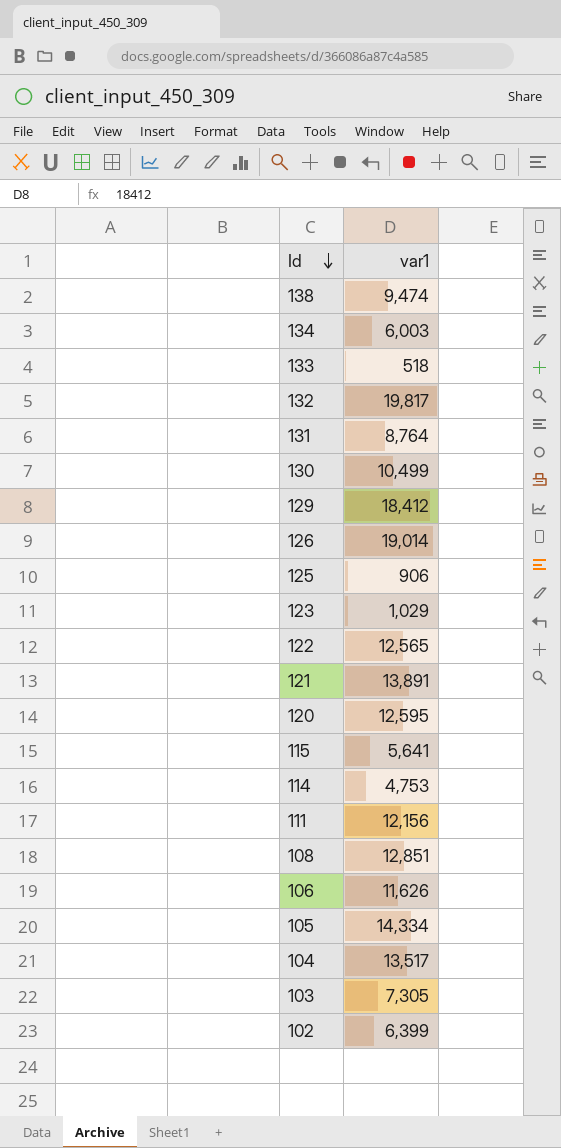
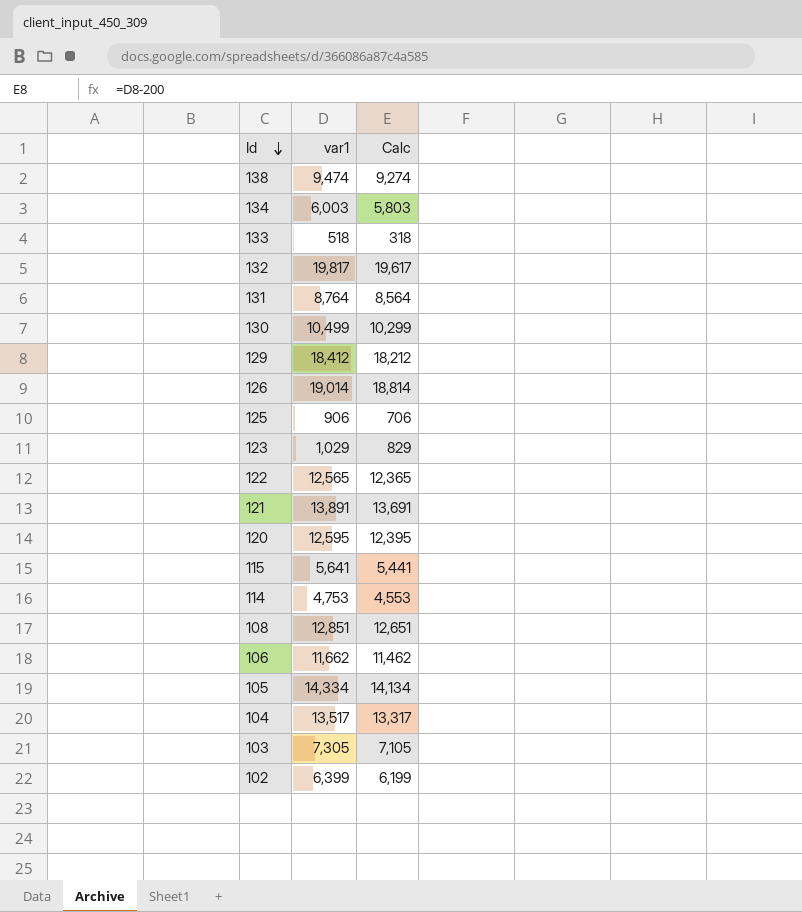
column Calc | formula: none -> [var1] - 200
row 111: 12,156 -> none
106 | var1: 11,626 -> 11,662

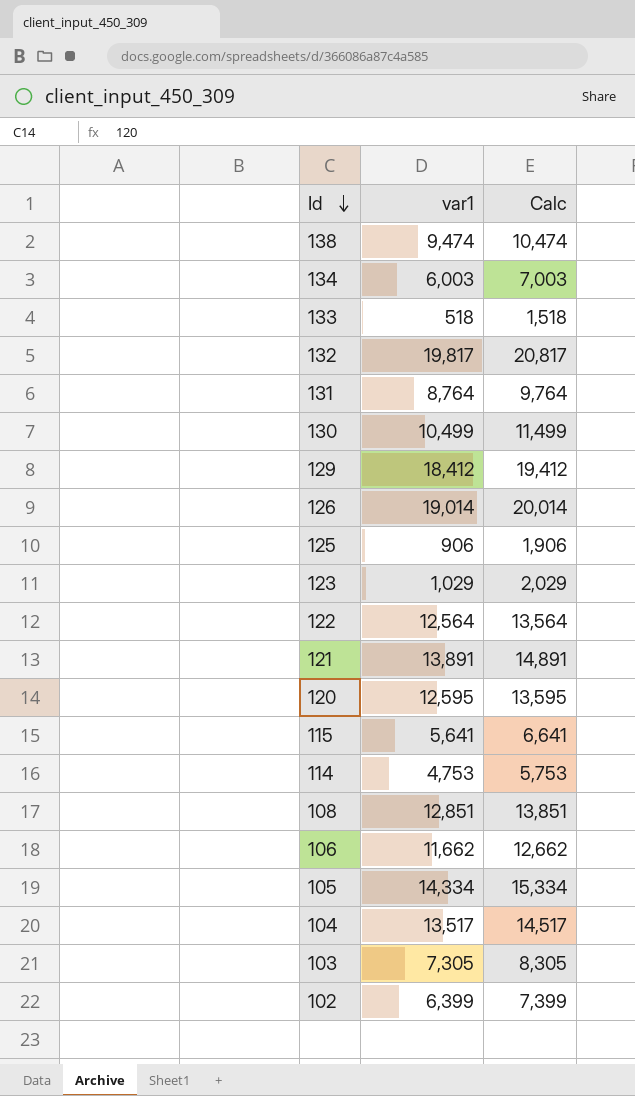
column Calc | formula: [var1] - 200 -> [var1] + 1000
122 | var1: 12,565 -> 12,564

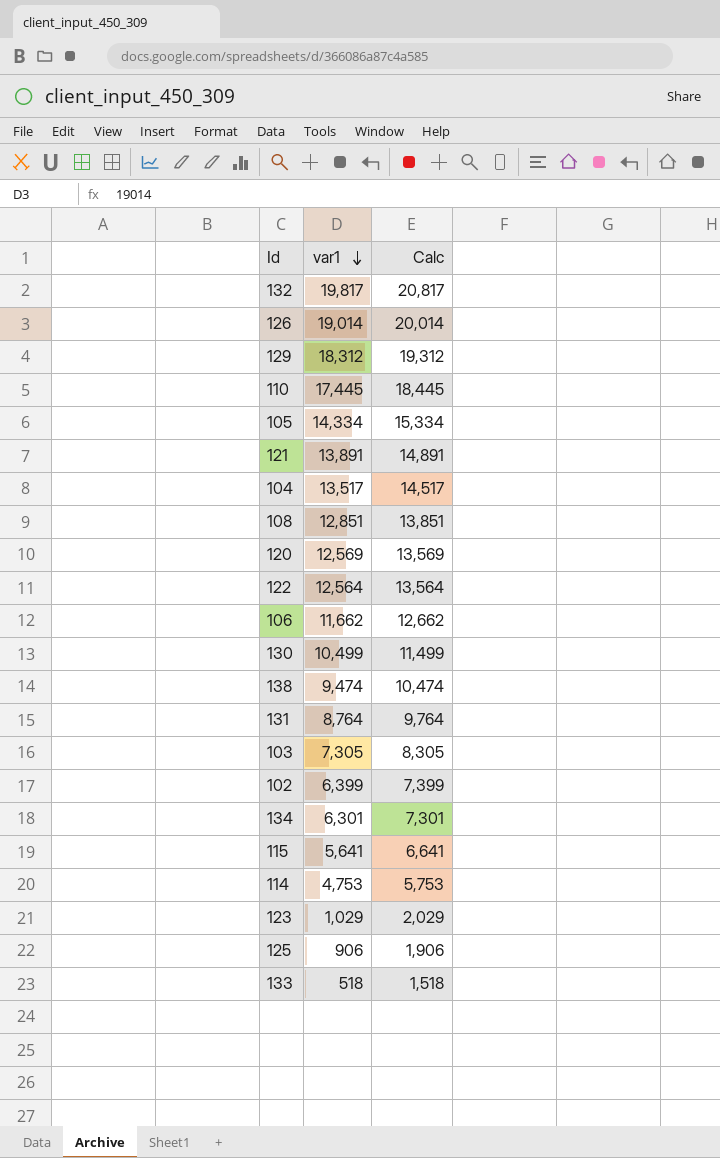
row order: Id descending -> var1 descending
129 | var1: 18,412 -> 18,312
129 | Calc: 19,412 -> 19,312
row 110: none -> 17,445 | 18,445
120 | var1: 12,595 -> 12,569
120 | Calc: 13,595 -> 13,569
134 | var1: 6,003 -> 6,301
134 | Calc: 7,003 -> 7,301

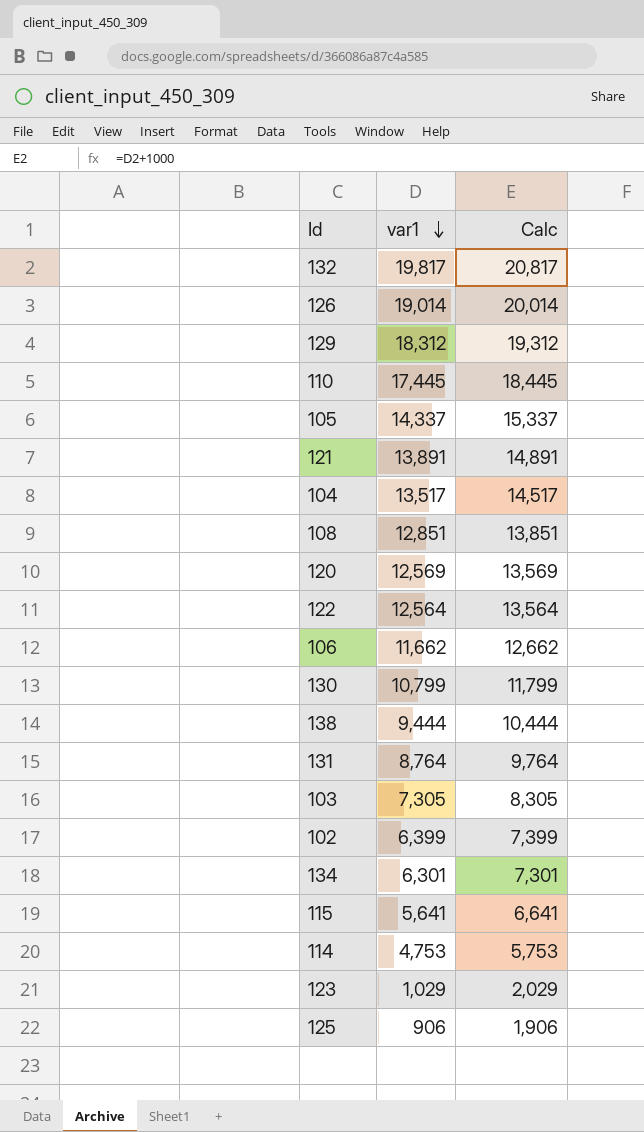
row 133: 518 | 1,518 -> none
105 | var1: 14,334 -> 14,337
105 | Calc: 15,334 -> 15,337
130 | var1: 10,499 -> 10,799
130 | Calc: 11,499 -> 11,799
138 | var1: 9,474 -> 9,444
138 | Calc: 10,474 -> 10,444

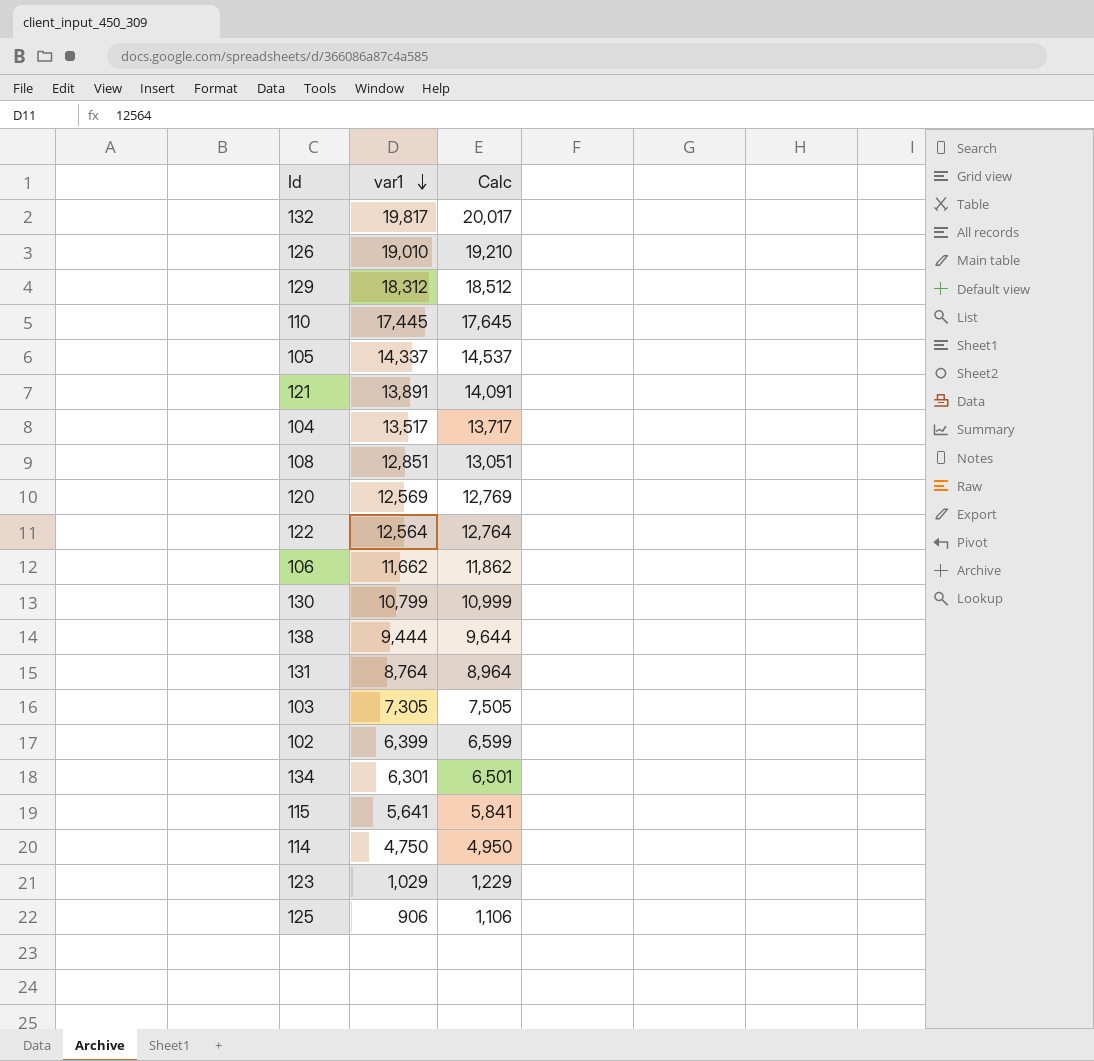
column Calc | formula: [var1] + 1000 -> [var1] + 200
126 | var1: 19,014 -> 19,010
114 | var1: 4,753 -> 4,750

